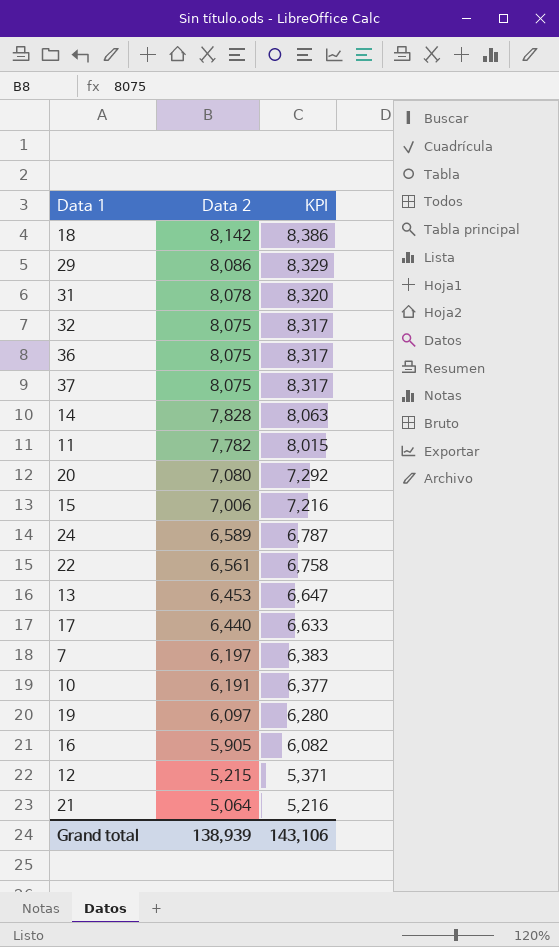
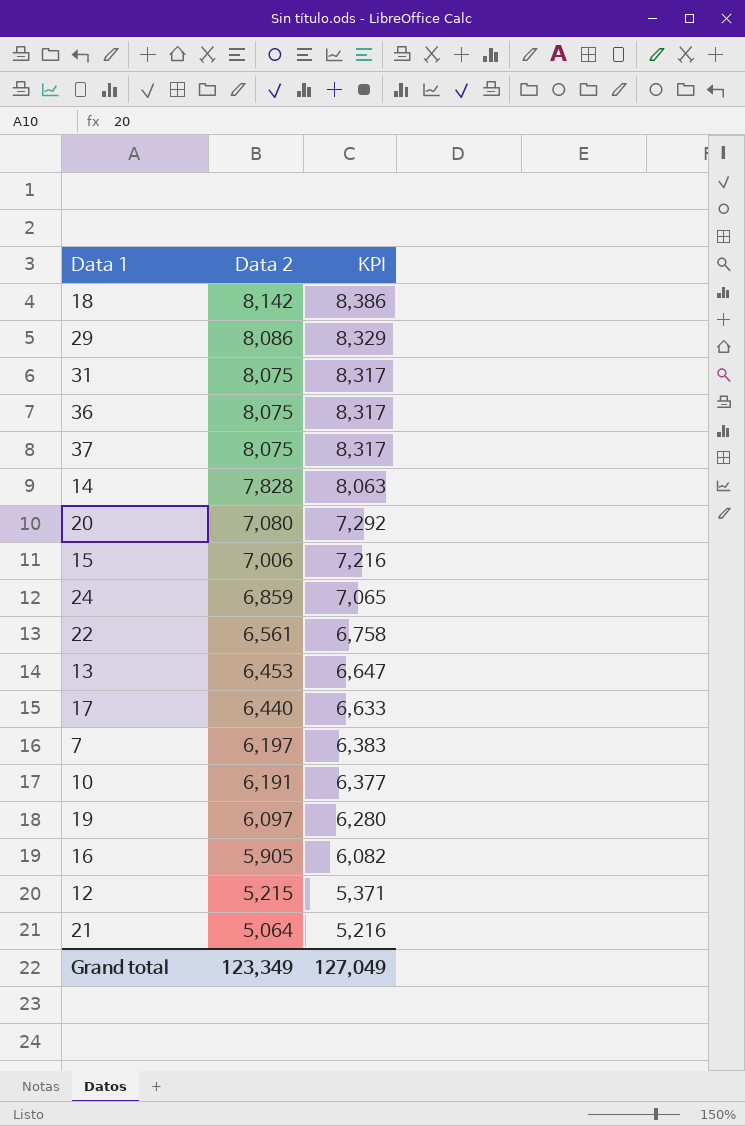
row 32: 8,075 | 8,317 -> none
row 11: 7,782 | 8,015 -> none
31 | Data 2: 8,078 -> 8,075
31 | KPI: 8,320 -> 8,317
24 | Data 2: 6,589 -> 6,859
24 | KPI: 6,787 -> 7,065
Grand total | Data 2: 138,939 -> 123,349
Grand total | KPI: 143,106 -> 127,049

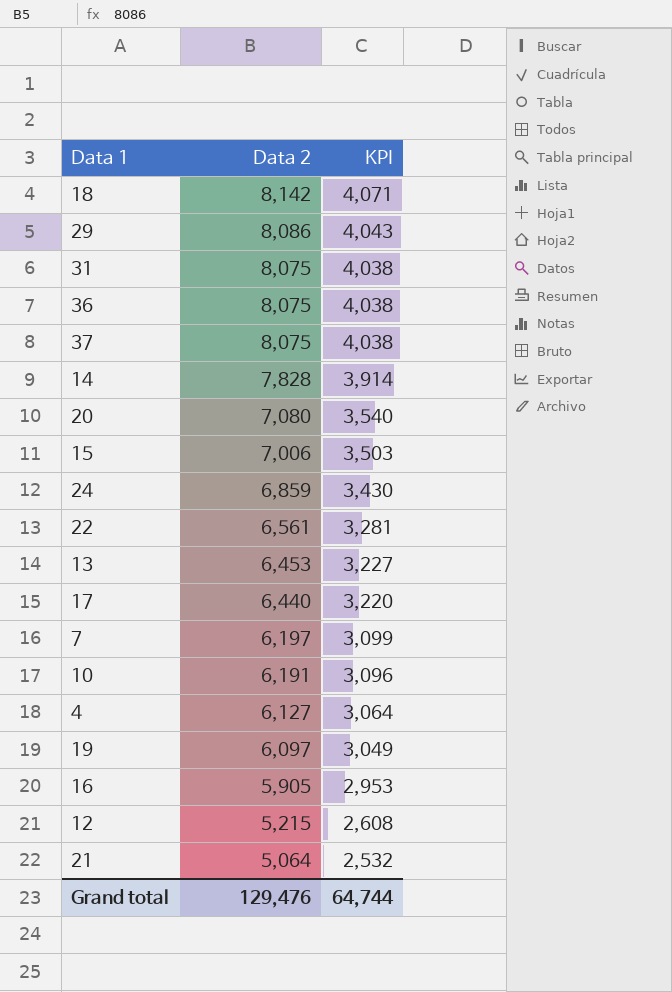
column KPI | formula: [Data 2] * 1.03 -> [Data 2] * 0.5
row 4: none -> 6,127 | 3,064
Grand total | Data 2: 123,349 -> 129,476
Grand total | KPI: 127,049 -> 64,744

